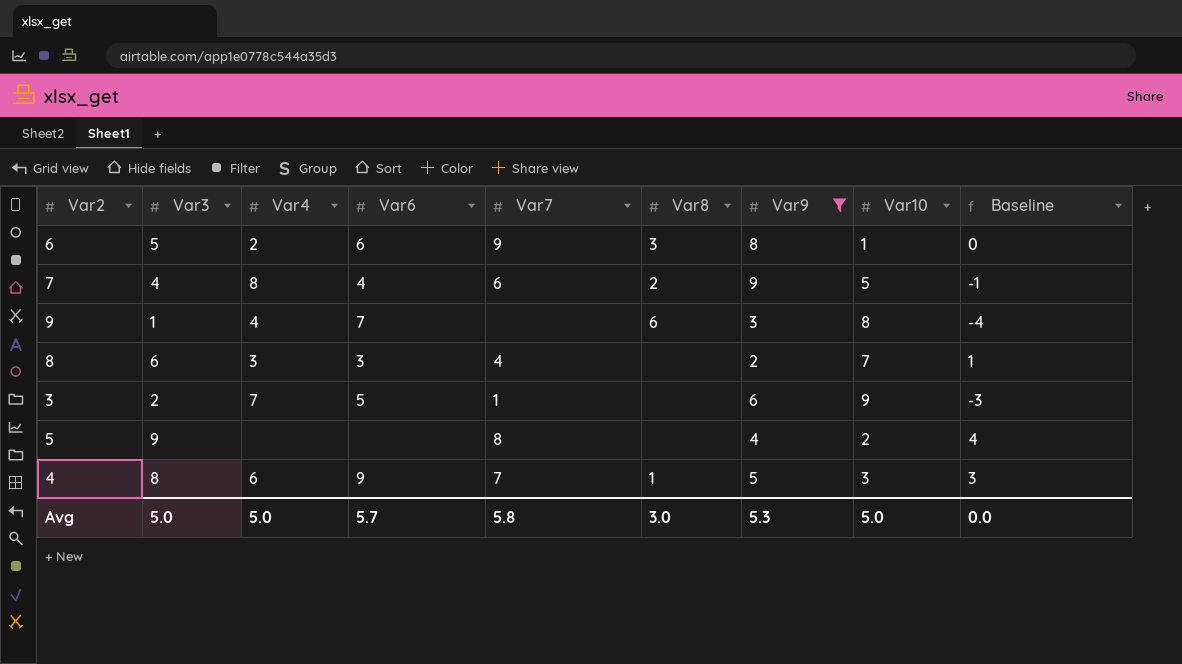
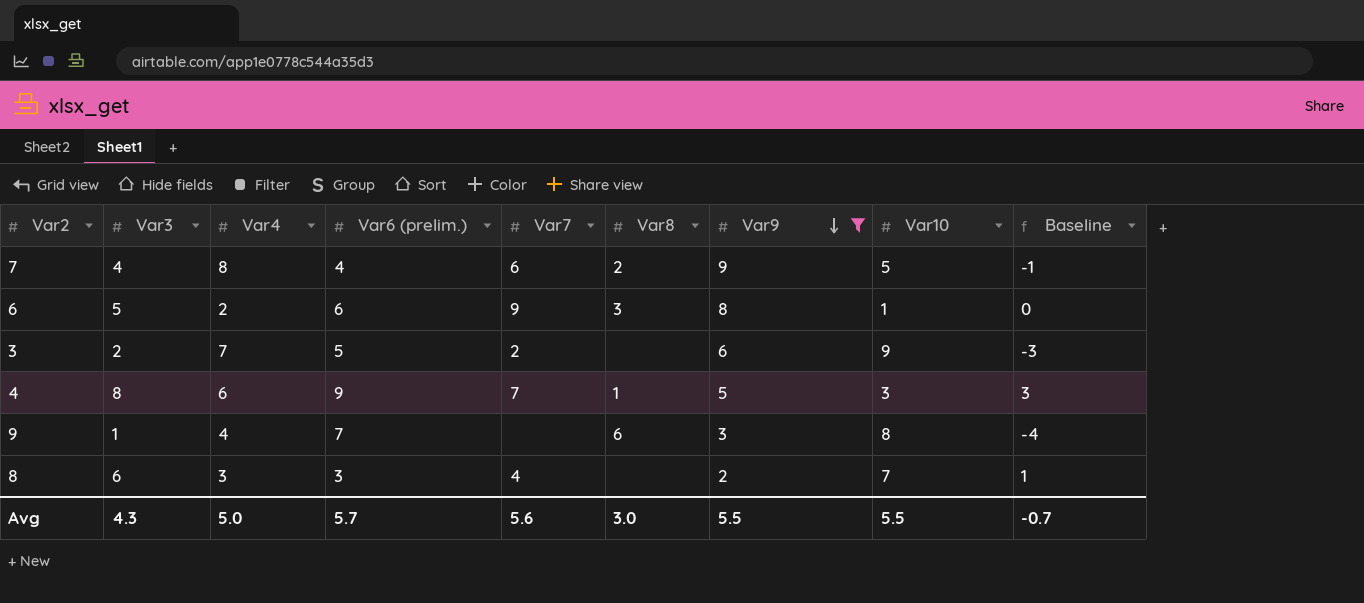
row order: none -> Var9 descending
column name: Var6 -> Var6 (prelim.)
row 5: 9 | none | none | 8 | none | 4 | 2 | 4 -> none
3 | Var7: 1 -> 2
Avg | Var3: 5.0 -> 4.3
Avg | Var7: 5.8 -> 5.6
Avg | Var9: 5.3 -> 5.5
Avg | Var10: 5.0 -> 5.5
Avg | Baseline: 0.0 -> -0.7

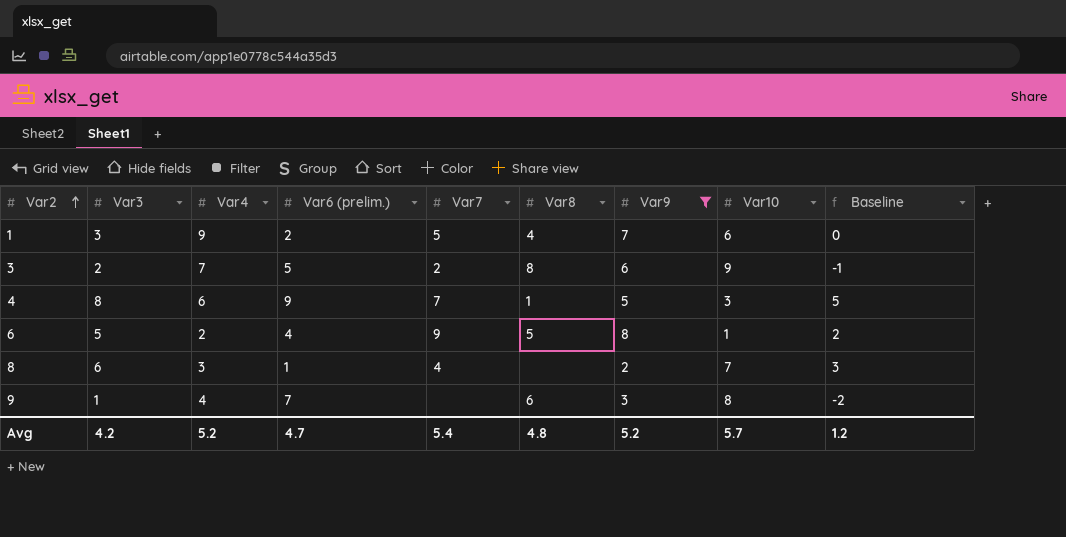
row order: Var9 descending -> Var2 ascending
column Baseline | formula: [Var3] - 5 -> [Var3] - 3
row 7: 4 | 8 | 4 | 6 | 2 | 9 | 5 | -1 -> none
row 1: none -> 3 | 9 | 2 | 5 | 4 | 7 | 6 | 0
3 | Var8: none -> 8
6 | Var6 (prelim.): 6 -> 4
6 | Var8: 3 -> 5
8 | Var6 (prelim.): 3 -> 1
Avg | Var3: 4.3 -> 4.2
Avg | Var4: 5.0 -> 5.2
Avg | Var6 (prelim.): 5.7 -> 4.7
Avg | Var7: 5.6 -> 5.4
Avg | Var8: 3.0 -> 4.8
Avg | Var9: 5.5 -> 5.2
Avg | Var10: 5.5 -> 5.7
Avg | Baseline: -0.7 -> 1.2

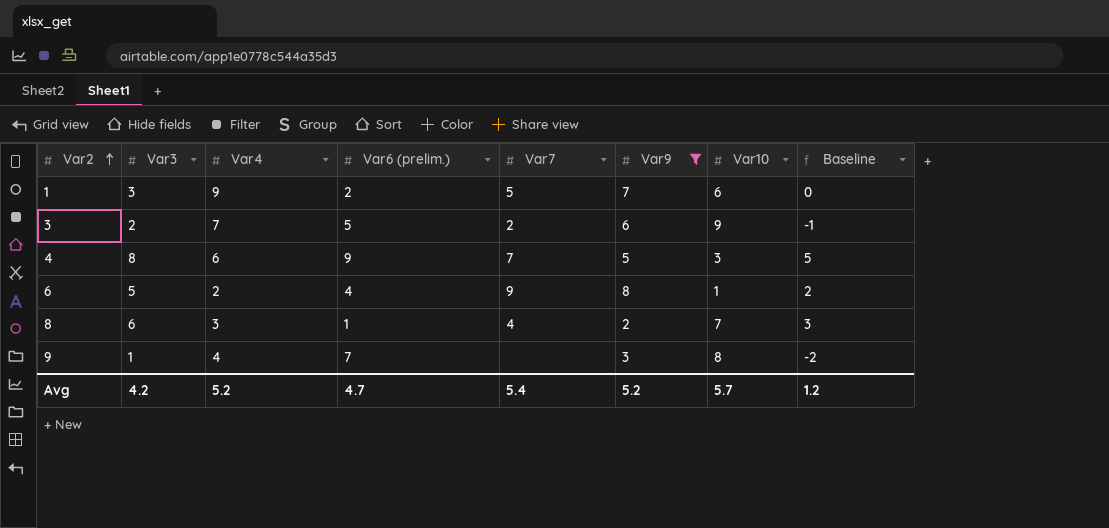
column Var8 | position: 6 -> none

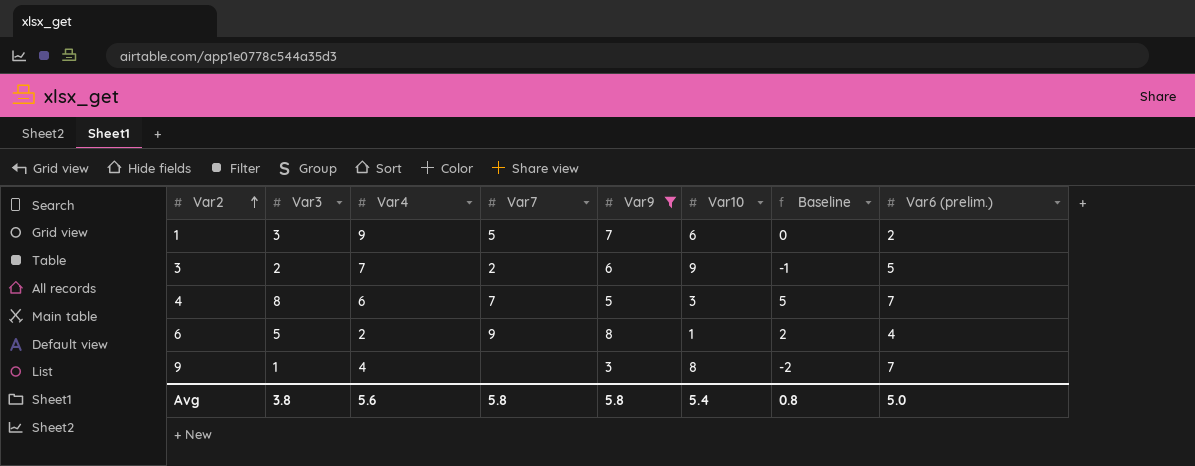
column Var6 (prelim.) | position: 4 -> 8
row 8: 6 | 3 | 1 | 4 | 2 | 7 | 3 -> none
4 | Var6 (prelim.): 9 -> 7
Avg | Var3: 4.2 -> 3.8
Avg | Var4: 5.2 -> 5.6
Avg | Var7: 5.4 -> 5.8
Avg | Var9: 5.2 -> 5.8
Avg | Var10: 5.7 -> 5.4
Avg | Baseline: 1.2 -> 0.8
Avg | Var6 (prelim.): 4.7 -> 5.0

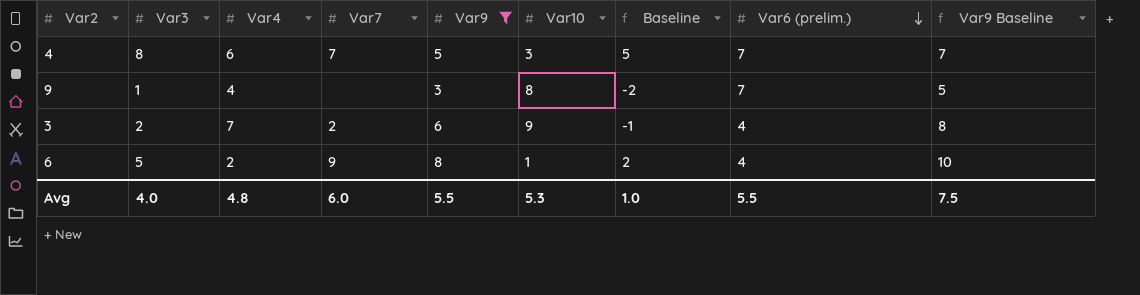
row order: Var2 ascending -> Var6 (prelim.) descending
column Var9 Baseline | formula: none -> [Var9] + 2
row 1: 3 | 9 | 5 | 7 | 6 | 0 | 2 -> none
3 | Var6 (prelim.): 5 -> 4
Avg | Var3: 3.8 -> 4.0
Avg | Var4: 5.6 -> 4.8
Avg | Var7: 5.8 -> 6.0
Avg | Var9: 5.8 -> 5.5
Avg | Var10: 5.4 -> 5.3
Avg | Baseline: 0.8 -> 1.0
Avg | Var6 (prelim.): 5.0 -> 5.5

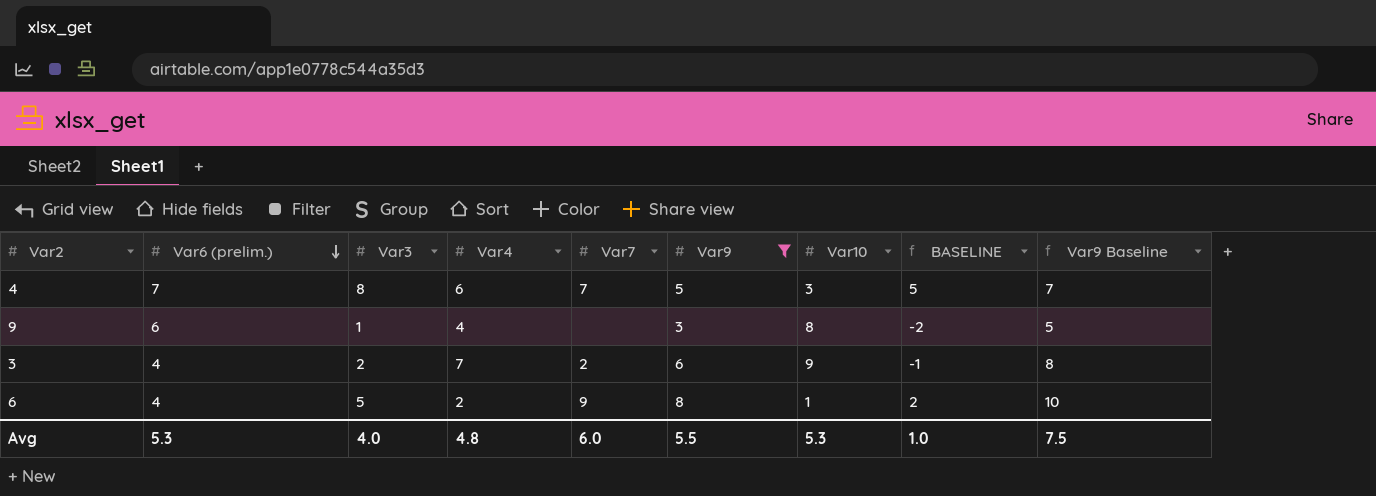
column Var6 (prelim.) | position: 8 -> 2
column name: Baseline -> BASELINE
9 | Var6 (prelim.): 7 -> 6
Avg | Var6 (prelim.): 5.5 -> 5.3

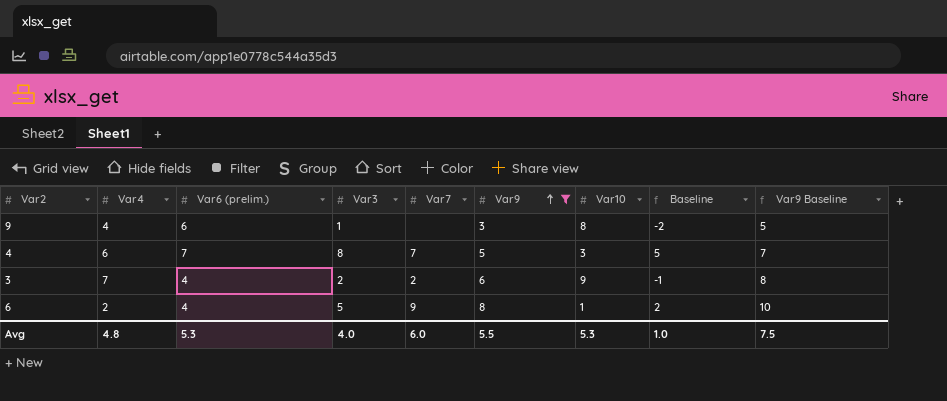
row order: Var6 (prelim.) descending -> Var9 ascending
column Var4 | position: 4 -> 2
column name: BASELINE -> Baseline

